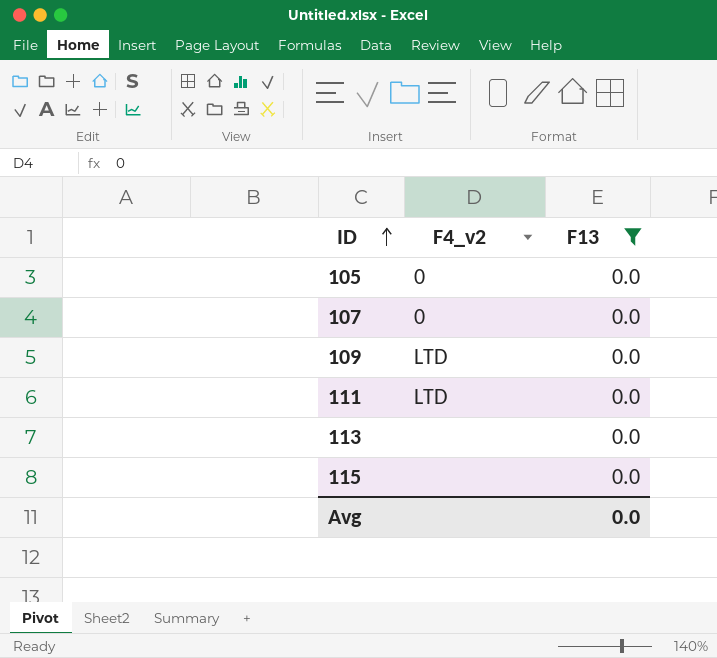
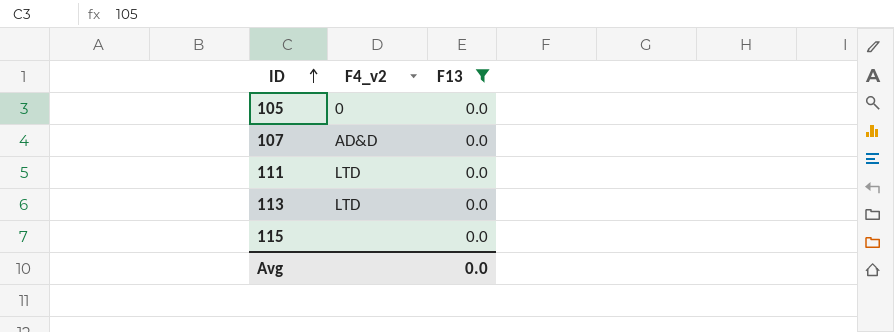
row 109: LTD | 0.0 -> none
107 | F4_v2: 0 -> AD&D
113 | F4_v2: none -> LTD

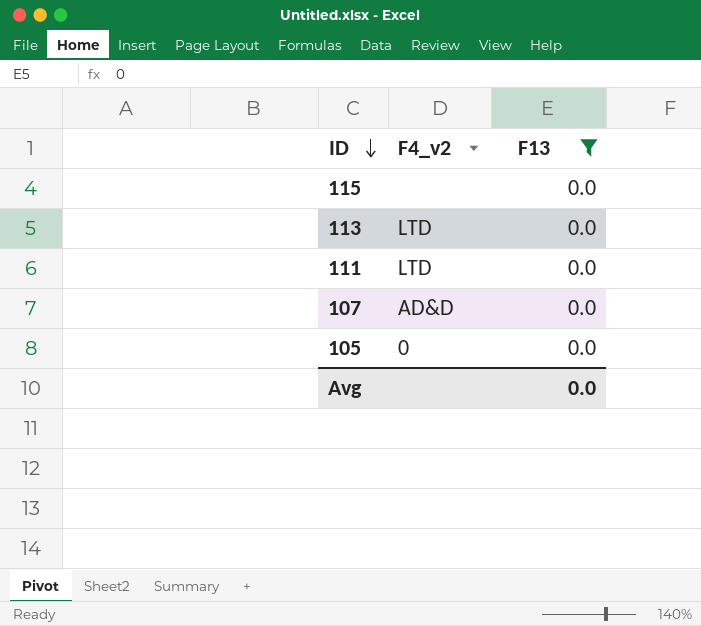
row order: ID ascending -> ID descending

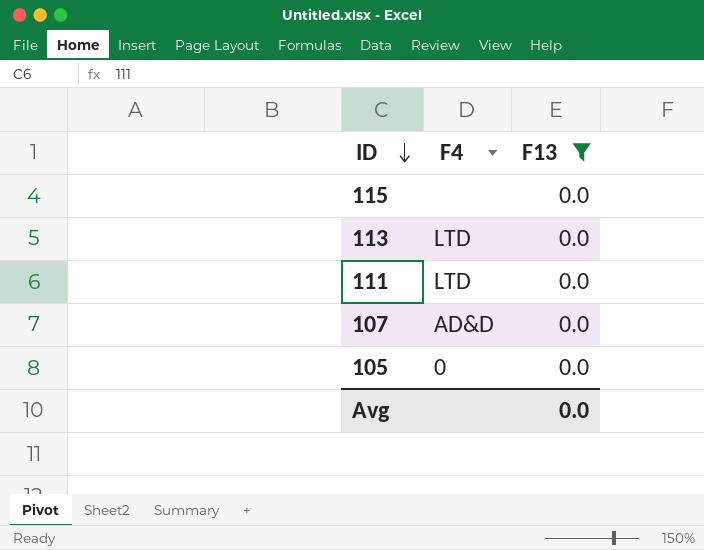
column name: F4_v2 -> F4

